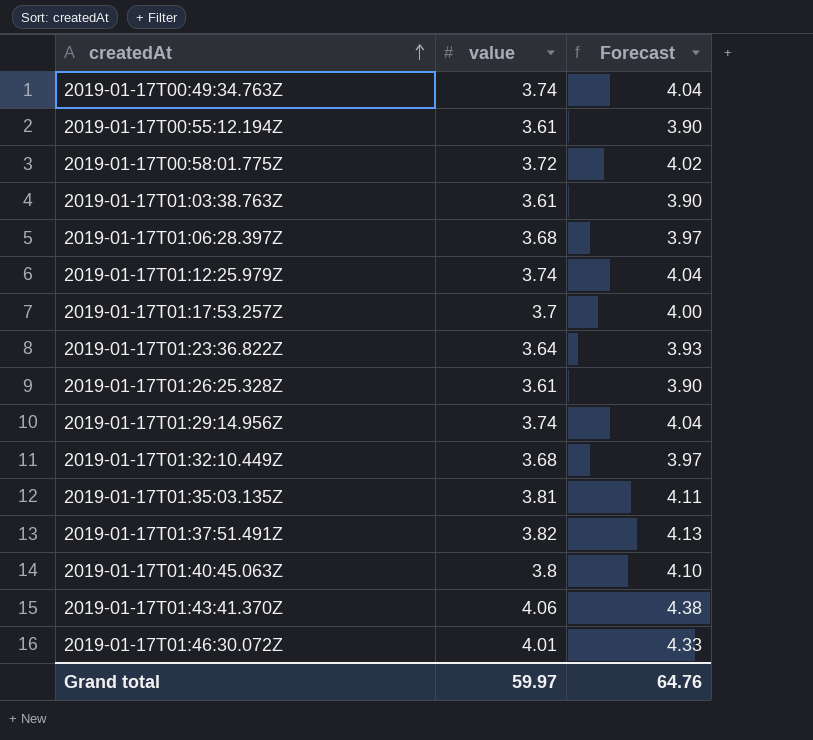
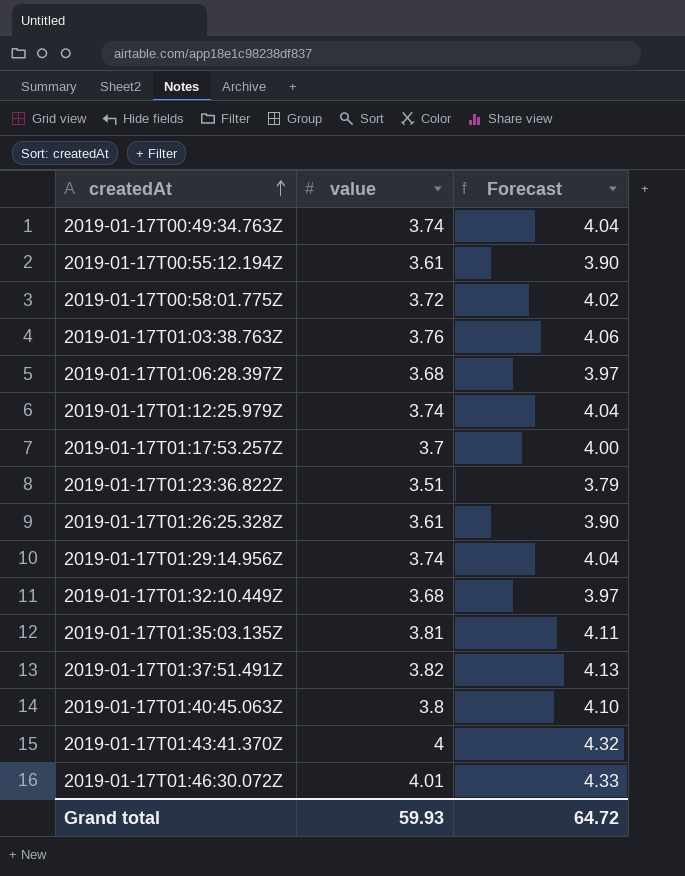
2019-01-17T01:03:38.763Z | value: 3.61 -> 3.76
2019-01-17T01:03:38.763Z | Forecast: 3.90 -> 4.06
2019-01-17T01:23:36.822Z | value: 3.64 -> 3.51
2019-01-17T01:23:36.822Z | Forecast: 3.93 -> 3.79
2019-01-17T01:43:41.370Z | value: 4.06 -> 4
2019-01-17T01:43:41.370Z | Forecast: 4.38 -> 4.32
Grand total | value: 59.97 -> 59.93
Grand total | Forecast: 64.76 -> 64.72

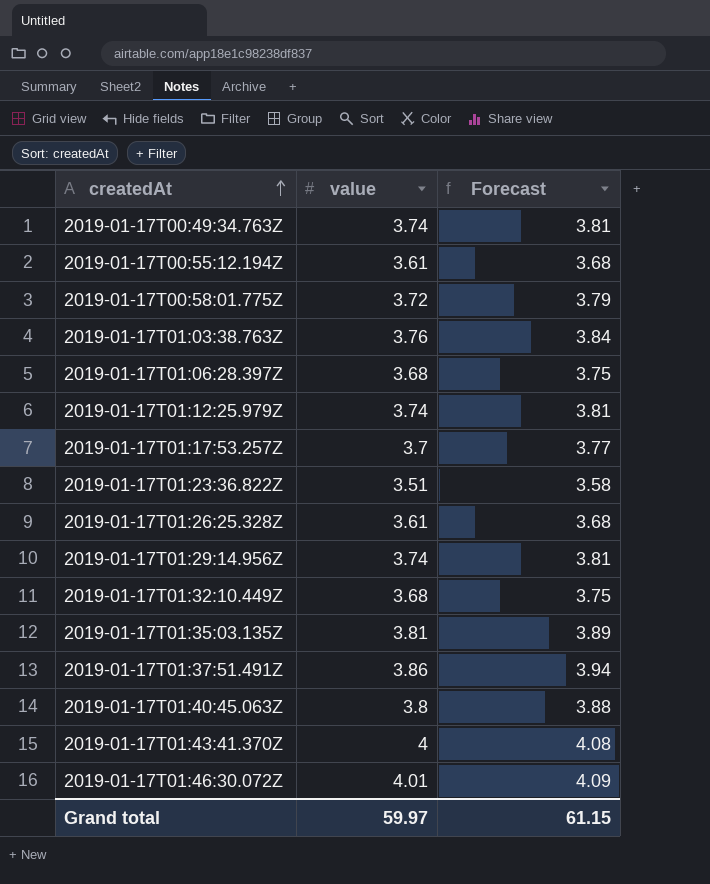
column Forecast | formula: [value] * 1.08 -> [value] * 1.02
2019-01-17T01:37:51.491Z | value: 3.82 -> 3.86
Grand total | value: 59.93 -> 59.97
Grand total | Forecast: 64.72 -> 61.15

